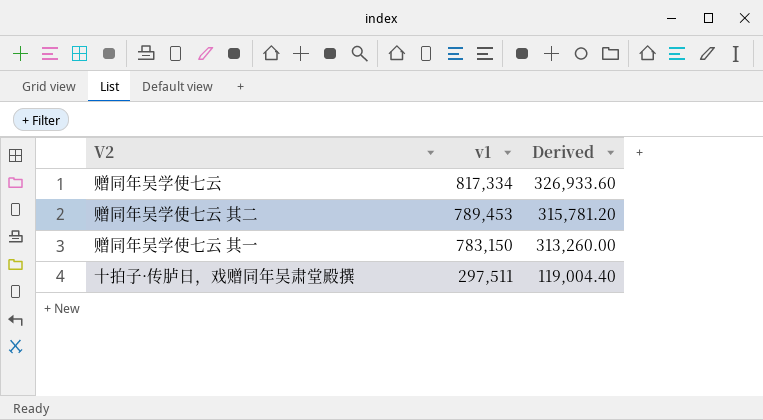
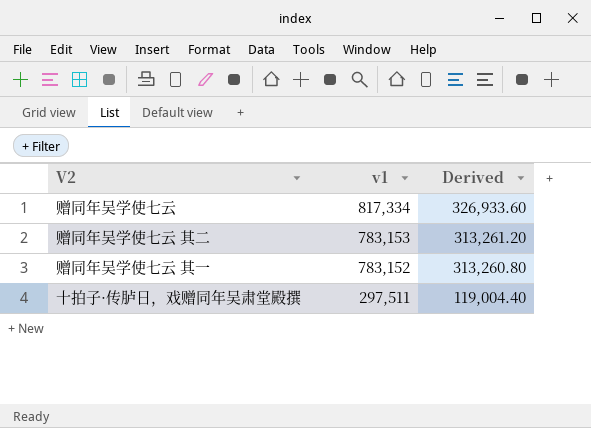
赠同年吴学使七云 其二 | v1: 789,453 -> 783,153
赠同年吴学使七云 其二 | Derived: 315,781.20 -> 313,261.20
赠同年吴学使七云 其一 | v1: 783,150 -> 783,152
赠同年吴学使七云 其一 | Derived: 313,260.00 -> 313,260.80

